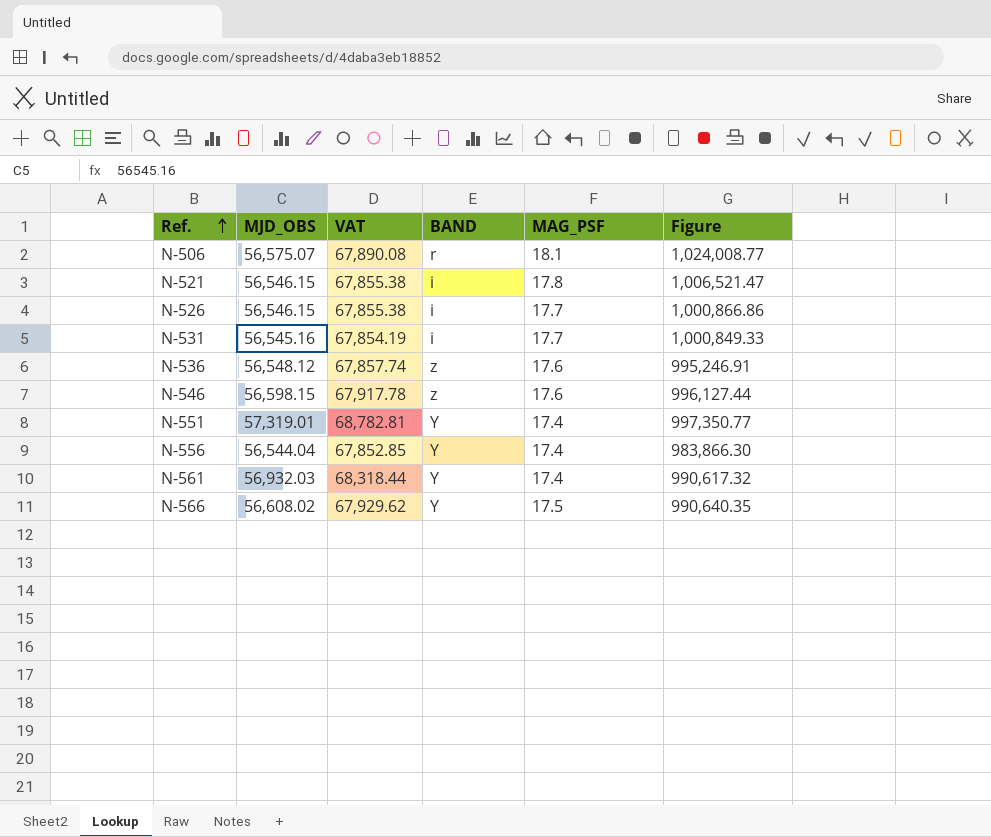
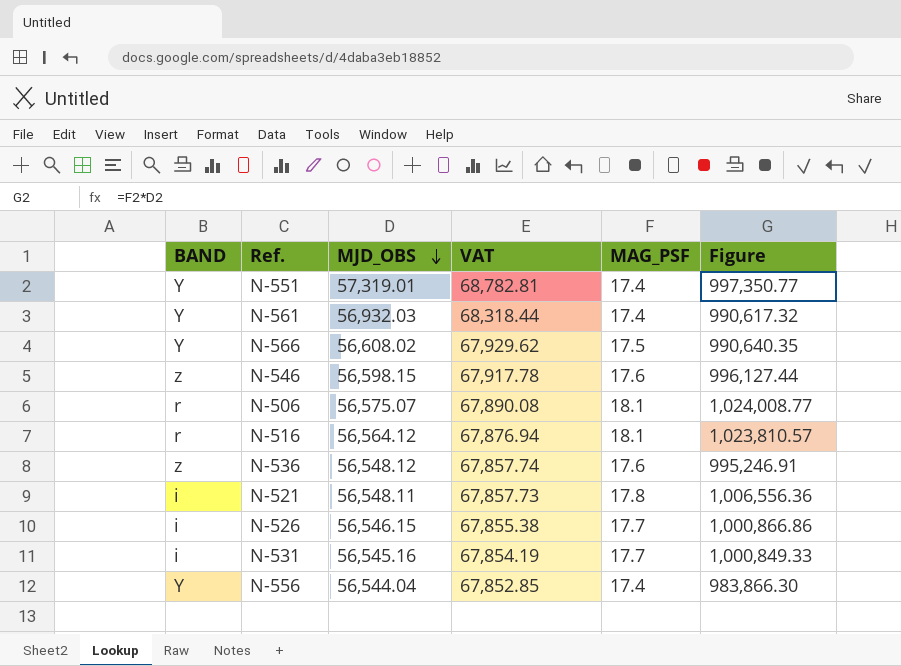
row order: Ref. ascending -> MJD_OBS descending
column BAND | position: 4 -> 1
row N-516: none -> r | 56,564.12 | 67,876.94 | 18.1 | 1,023,810.57
N-521 | MJD_OBS: 56,546.15 -> 56,548.11
N-521 | VAT: 67,855.38 -> 67,857.73
N-521 | Figure: 1,006,521.47 -> 1,006,556.36

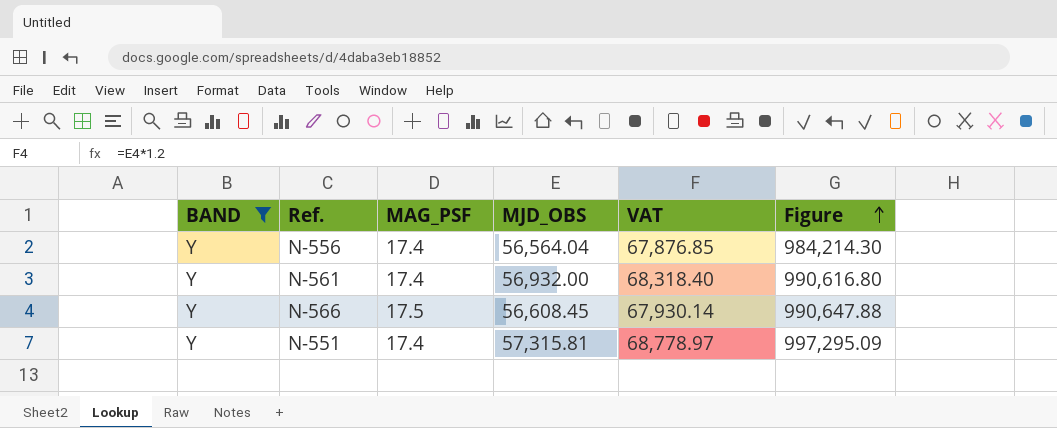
filter: none -> BAND = Y
row order: MJD_OBS descending -> Figure ascending
column MAG_PSF | position: 5 -> 3
N-556 | MJD_OBS: 56,544.04 -> 56,564.04
N-556 | VAT: 67,852.85 -> 67,876.85
N-556 | Figure: 983,866.30 -> 984,214.30
N-561 | MJD_OBS: 56,932.03 -> 56,932.00
N-561 | VAT: 68,318.44 -> 68,318.40
N-561 | Figure: 990,617.32 -> 990,616.80
N-566 | MJD_OBS: 56,608.02 -> 56,608.45
N-566 | VAT: 67,929.62 -> 67,930.14
N-566 | Figure: 990,640.35 -> 990,647.88
N-551 | MJD_OBS: 57,319.01 -> 57,315.81
N-551 | VAT: 68,782.81 -> 68,778.97
N-551 | Figure: 997,350.77 -> 997,295.09

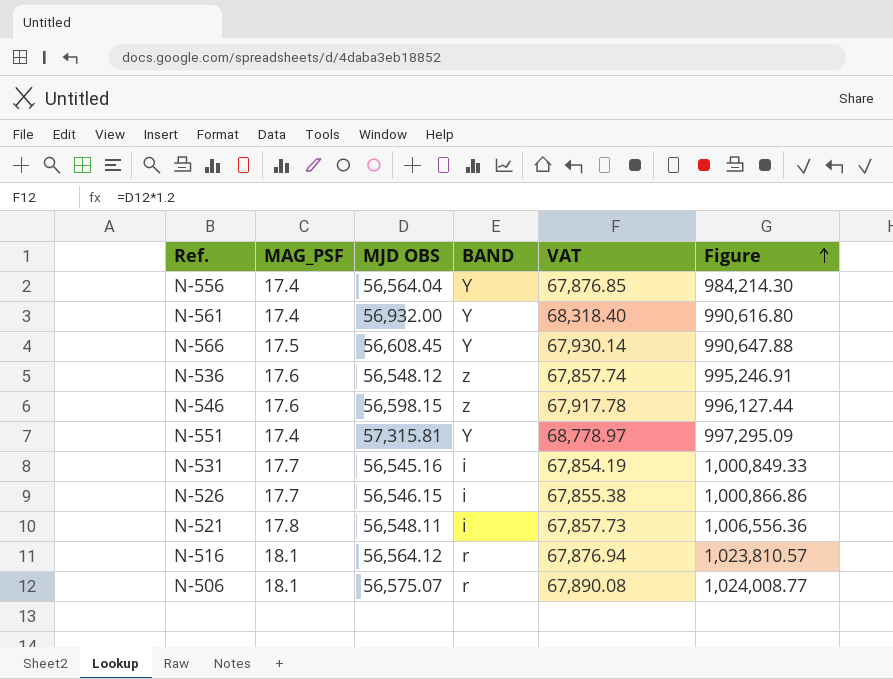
filter: BAND = Y -> none
column name: MJD_OBS -> MJD OBS
column BAND | position: 1 -> 4

